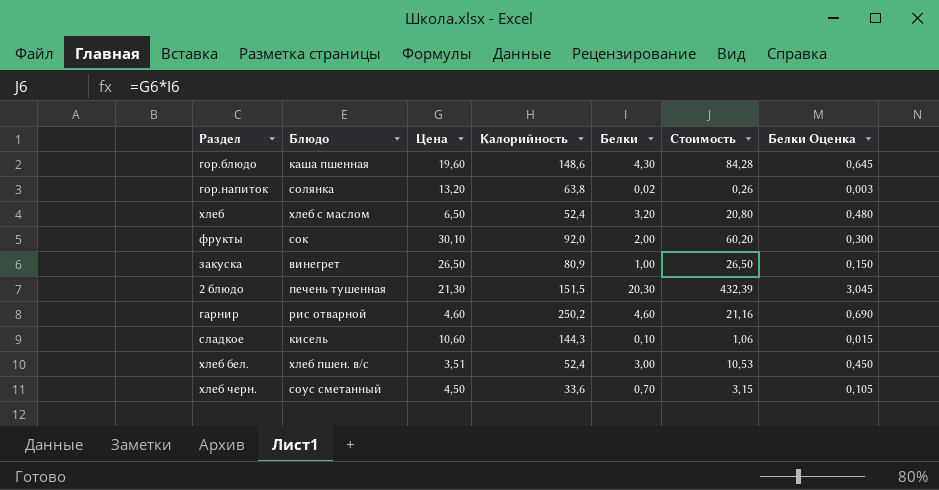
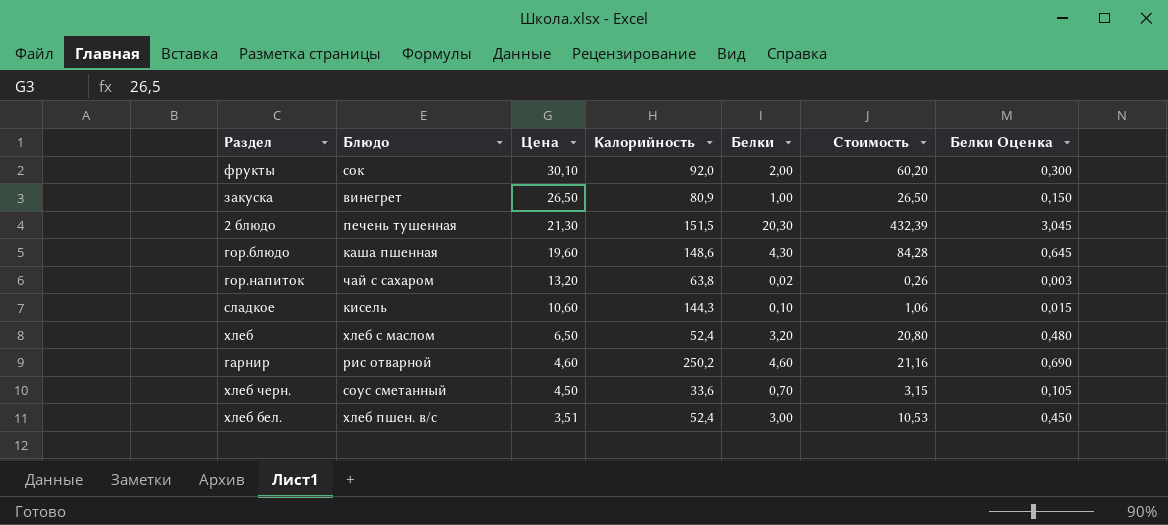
row order: none -> Цена descending
гор.напиток | Блюдо: солянка -> чай с сахаром

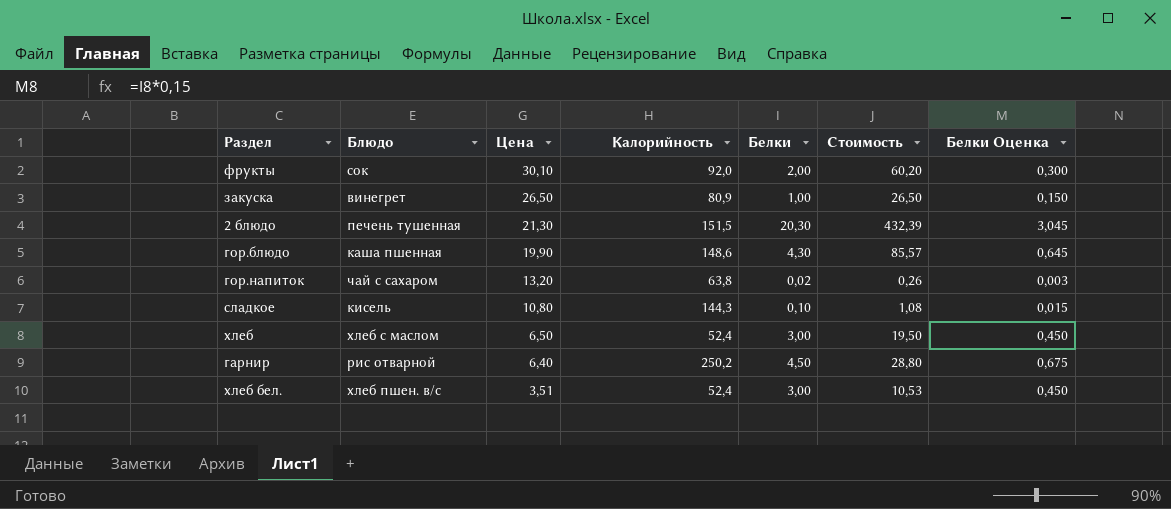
row хлеб черн.: соус сметанный | 4,50 | 33,6 | 0,70 | 3,15 | 0,105 -> none
гор.блюдо | Цена: 19,60 -> 19,90
гор.блюдо | Стоимость: 84,28 -> 85,57
сладкое | Цена: 10,60 -> 10,80
сладкое | Стоимость: 1,06 -> 1,08
хлеб | Белки: 3,20 -> 3,00
хлеб | Стоимость: 20,80 -> 19,50
хлеб | Белки Оценка: 0,480 -> 0,450
гарнир | Цена: 4,60 -> 6,40
гарнир | Белки: 4,60 -> 4,50
гарнир | Стоимость: 21,16 -> 28,80
гарнир | Белки Оценка: 0,690 -> 0,675

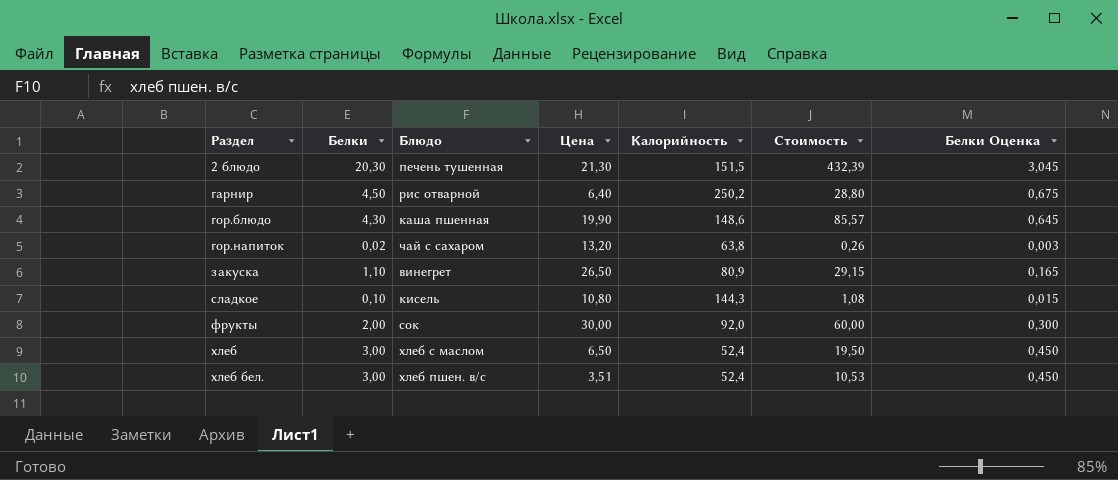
row order: Цена descending -> Раздел ascending
column Белки | position: 5 -> 2
закуска | Белки: 1,00 -> 1,10
закуска | Стоимость: 26,50 -> 29,15
закуска | Белки Оценка: 0,150 -> 0,165
фрукты | Цена: 30,10 -> 30,00
фрукты | Стоимость: 60,20 -> 60,00

